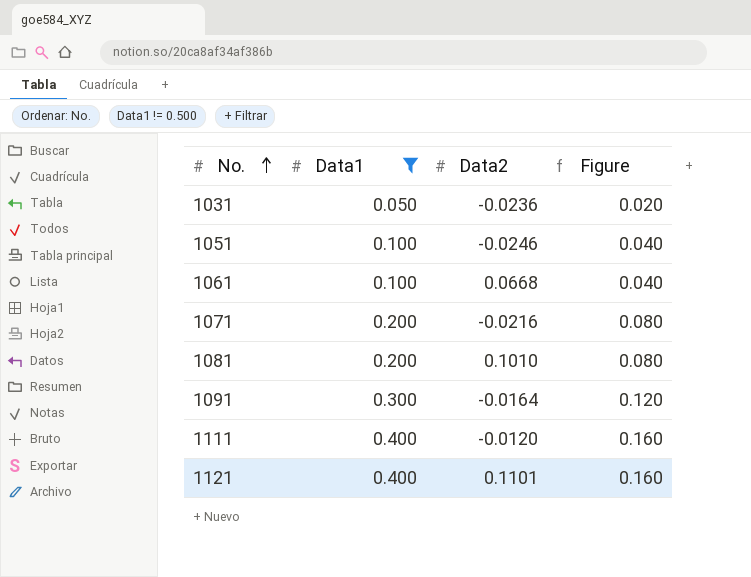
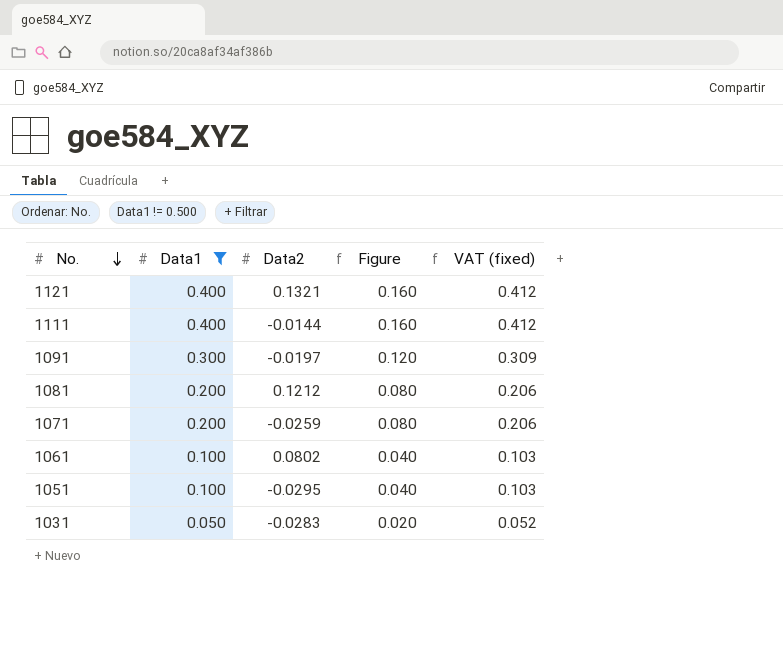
row order: No. ascending -> No. descending
column VAT (fixed) | formula: none -> [Data1] * 1.03
1121 | Data2: 0.1101 -> 0.1321
1111 | Data2: -0.0120 -> -0.0144
1091 | Data2: -0.0164 -> -0.0197
1081 | Data2: 0.1010 -> 0.1212
1071 | Data2: -0.0216 -> -0.0259
1061 | Data2: 0.0668 -> 0.0802
1051 | Data2: -0.0246 -> -0.0295
1031 | Data2: -0.0236 -> -0.0283

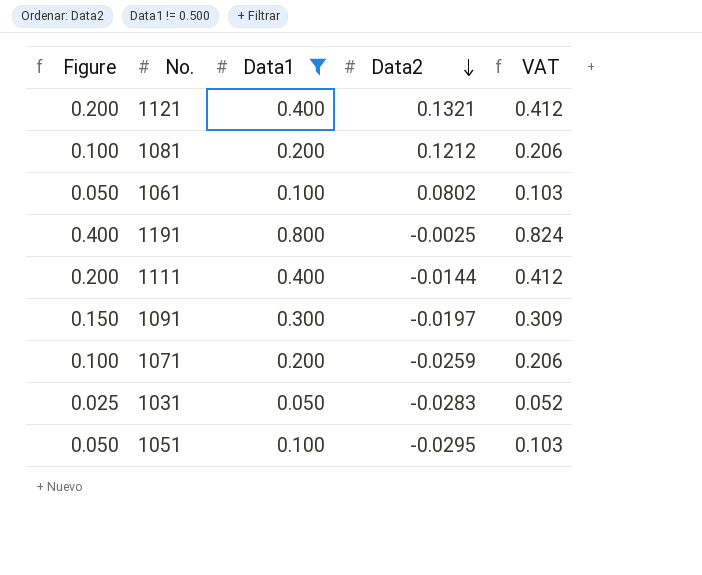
row order: No. descending -> Data2 descending
column Figure | formula: [Data1] * 0.4 -> [Data1] * 0.5
column Figure | position: 4 -> 1
column name: VAT (fixed) -> VAT
row 1191: none -> 0.400 | 0.800 | -0.0025 | 0.824

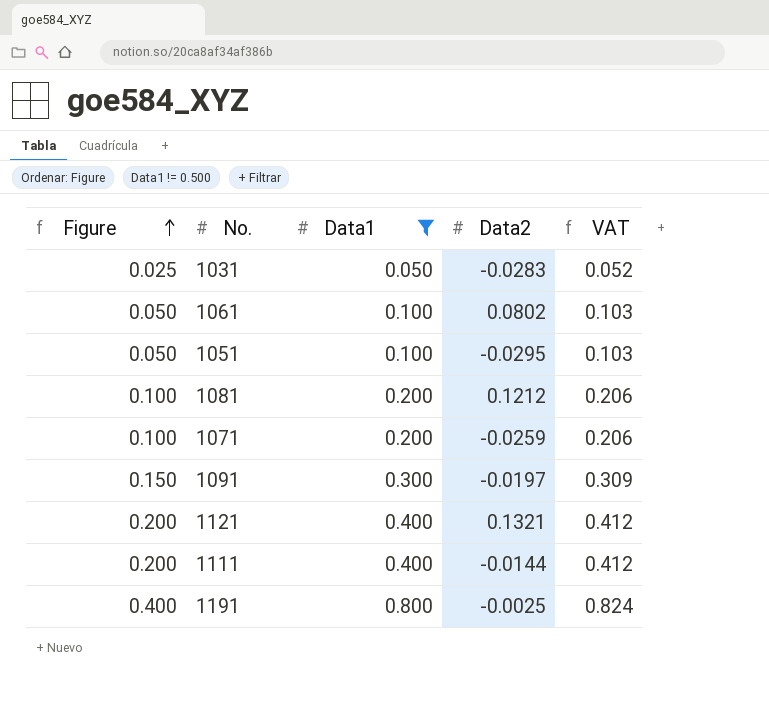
row order: Data2 descending -> Figure ascending

